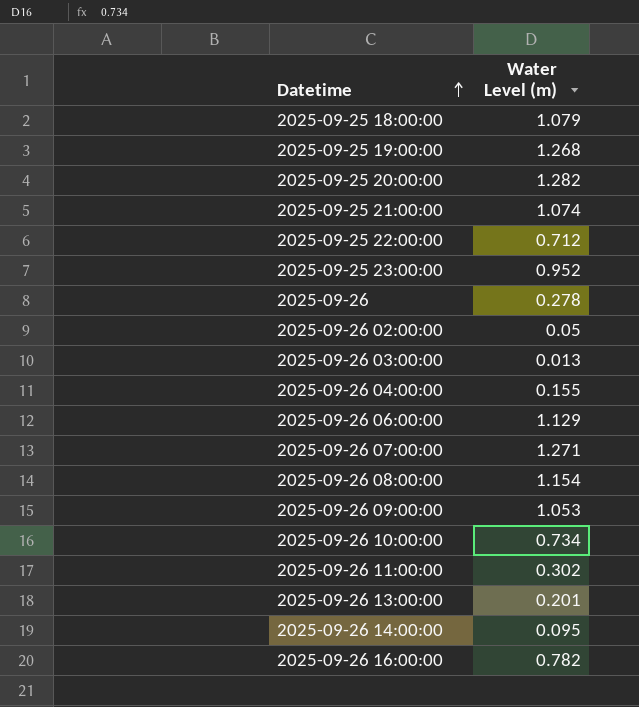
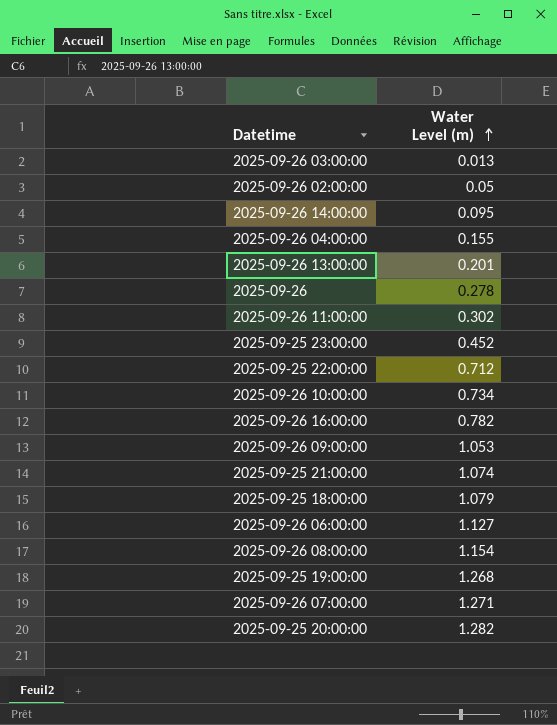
row order: Datetime ascending -> Water Level (m) ascending
2025-09-25 23:00:00 | Water Level (m): 0.952 -> 0.452
2025-09-26 06:00:00 | Water Level (m): 1.129 -> 1.127

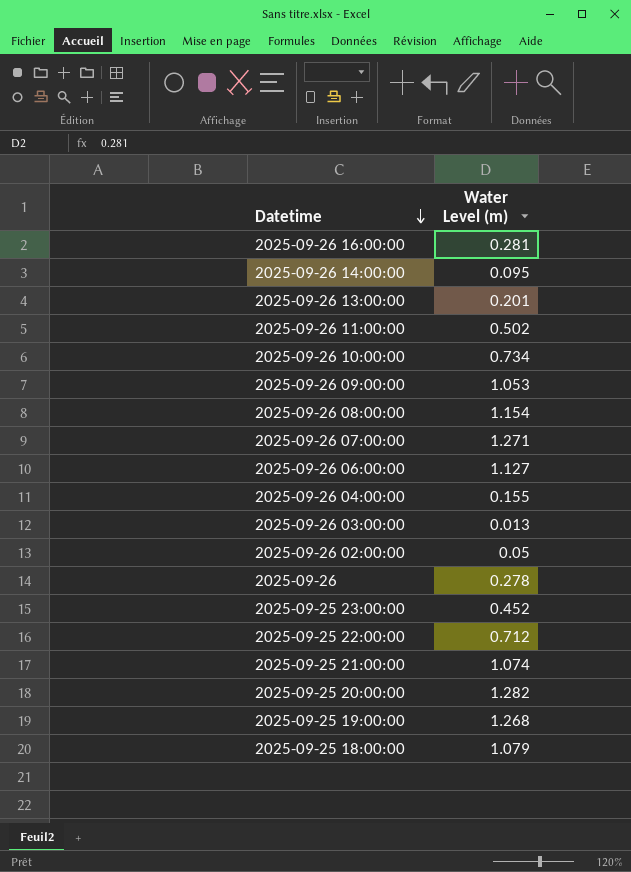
row order: Water Level (m) ascending -> Datetime descending
2025-09-26 16:00:00 | Water Level (m): 0.782 -> 0.281
2025-09-26 11:00:00 | Water Level (m): 0.302 -> 0.502

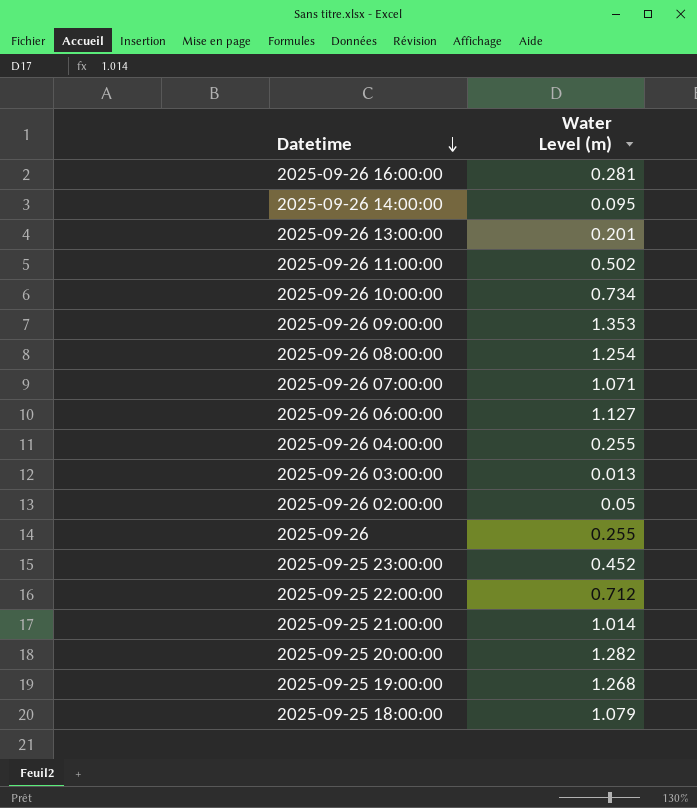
2025-09-26 09:00:00 | Water Level (m): 1.053 -> 1.353
2025-09-26 08:00:00 | Water Level (m): 1.154 -> 1.254
2025-09-26 07:00:00 | Water Level (m): 1.271 -> 1.071
2025-09-26 04:00:00 | Water Level (m): 0.155 -> 0.255
2025-09-26 | Water Level (m): 0.278 -> 0.255
2025-09-25 21:00:00 | Water Level (m): 1.074 -> 1.014

